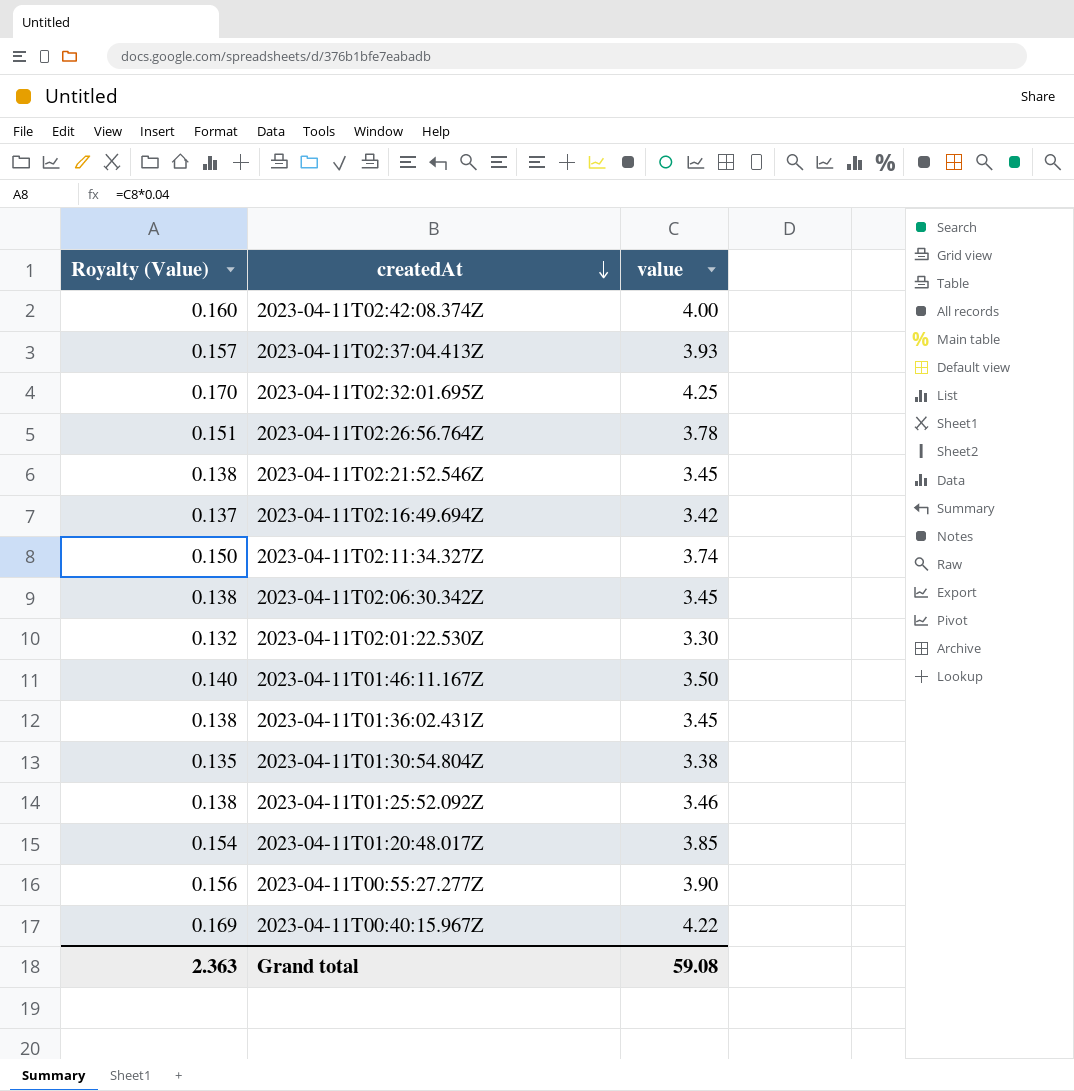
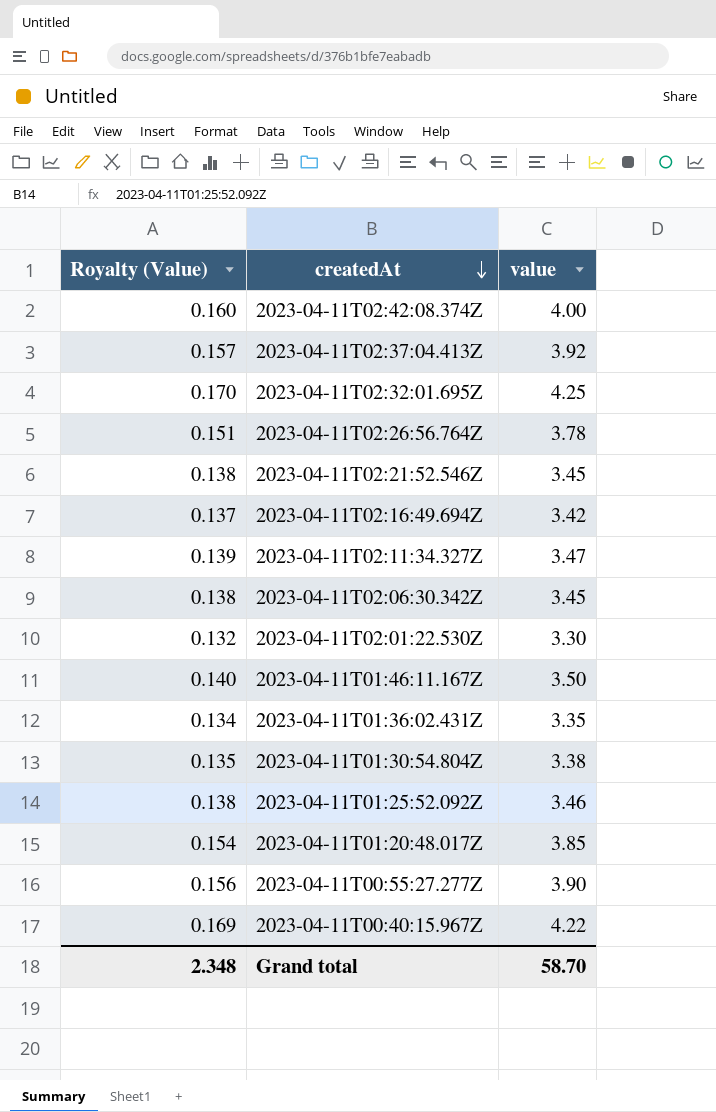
2023-04-11T02:37:04.413Z | value: 3.93 -> 3.92
2023-04-11T02:11:34.327Z | Royalty (Value): 0.150 -> 0.139
2023-04-11T02:11:34.327Z | value: 3.74 -> 3.47
2023-04-11T01:36:02.431Z | Royalty (Value): 0.138 -> 0.134
2023-04-11T01:36:02.431Z | value: 3.45 -> 3.35
Grand total | Royalty (Value): 2.363 -> 2.348
Grand total | value: 59.08 -> 58.70

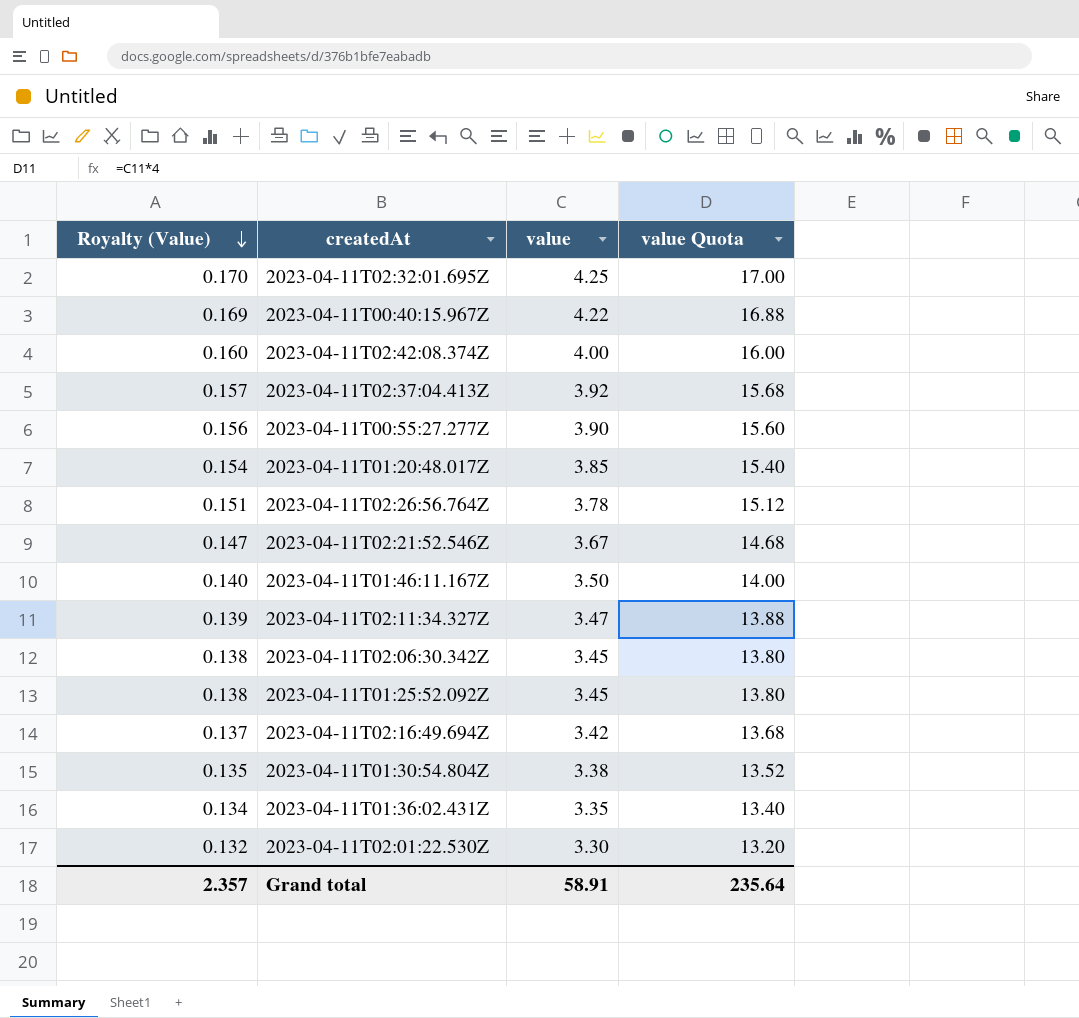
row order: createdAt descending -> Royalty (Value) descending
column value Quota | formula: none -> [value] * 4
2023-04-11T02:21:52.546Z | Royalty (Value): 0.138 -> 0.147
2023-04-11T02:21:52.546Z | value: 3.45 -> 3.67
2023-04-11T01:25:52.092Z | value: 3.46 -> 3.45
Grand total | Royalty (Value): 2.348 -> 2.357
Grand total | value: 58.70 -> 58.91

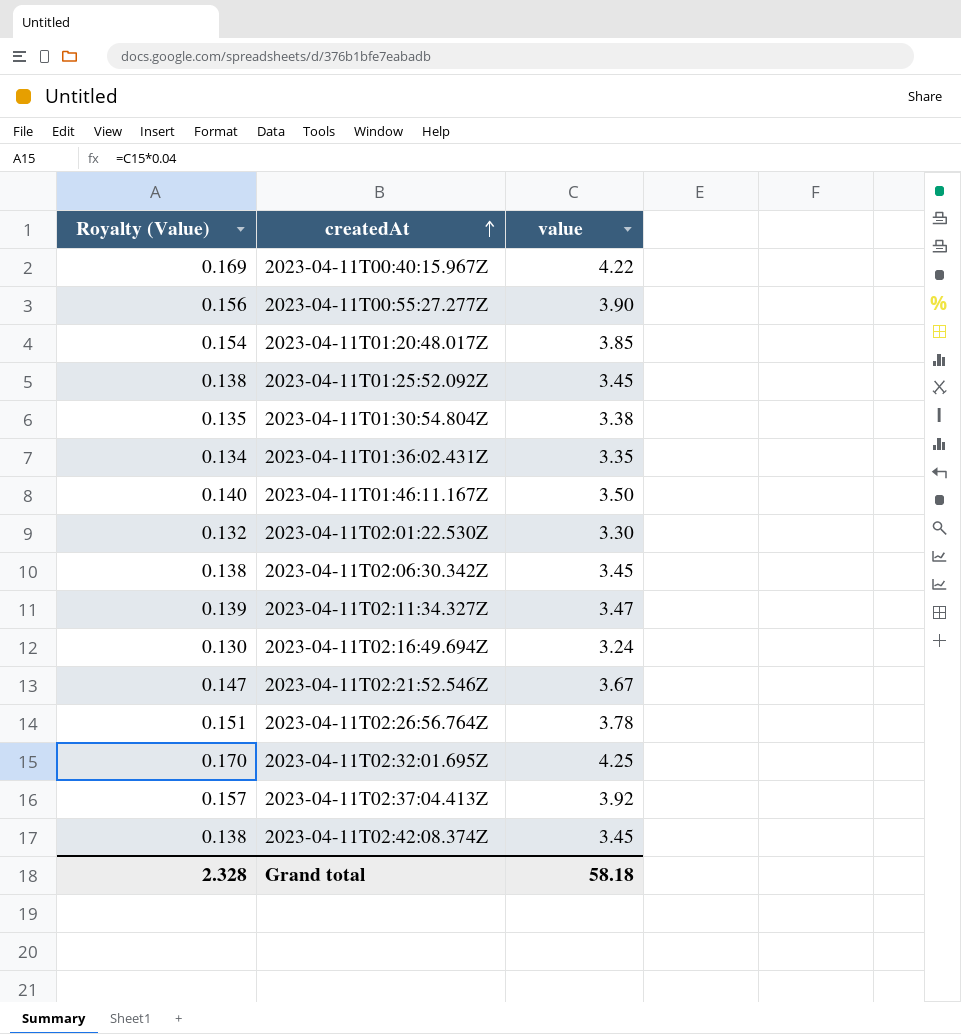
row order: Royalty (Value) descending -> createdAt ascending
column value Quota | formula: [value] * 4 -> none
2023-04-11T02:16:49.694Z | Royalty (Value): 0.137 -> 0.130
2023-04-11T02:16:49.694Z | value: 3.42 -> 3.24
2023-04-11T02:42:08.374Z | Royalty (Value): 0.160 -> 0.138
2023-04-11T02:42:08.374Z | value: 4.00 -> 3.45
Grand total | Royalty (Value): 2.357 -> 2.328
Grand total | value: 58.91 -> 58.18

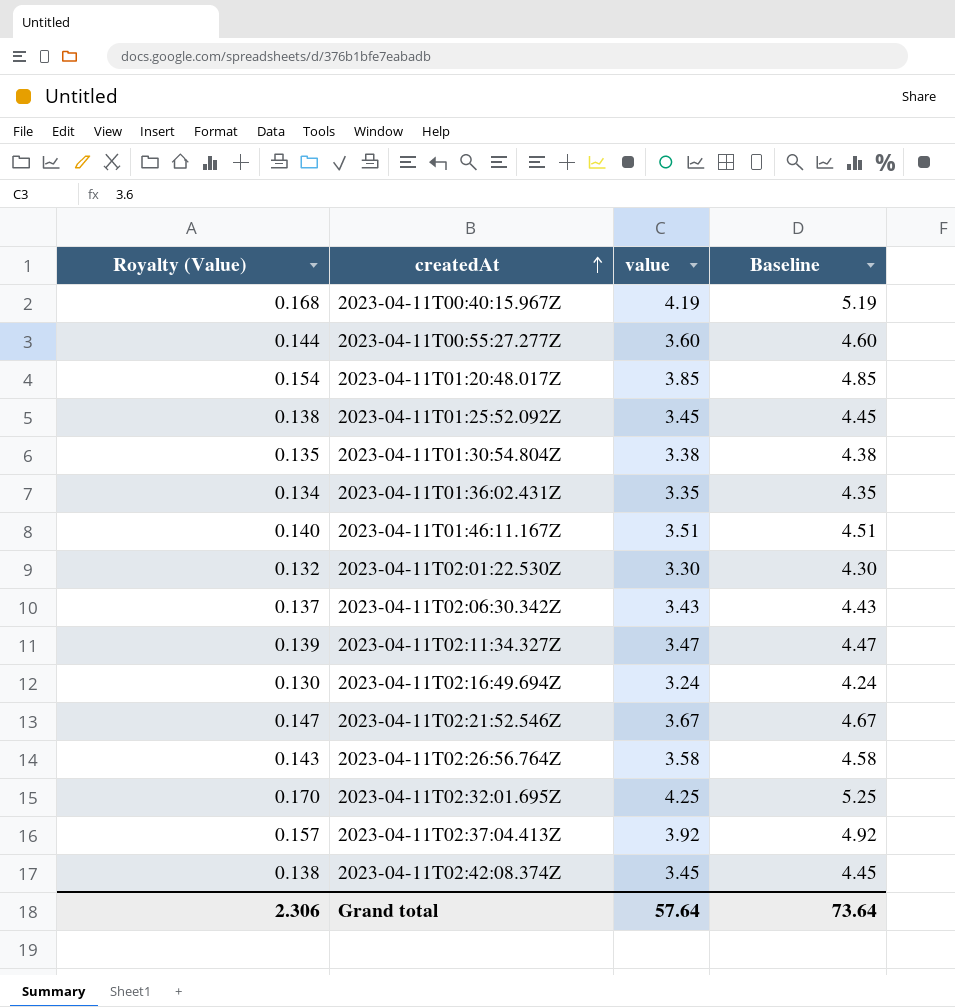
column Baseline | formula: none -> [value] + 1
2023-04-11T00:40:15.967Z | Royalty (Value): 0.169 -> 0.168
2023-04-11T00:40:15.967Z | value: 4.22 -> 4.19
2023-04-11T00:55:27.277Z | Royalty (Value): 0.156 -> 0.144
2023-04-11T00:55:27.277Z | value: 3.90 -> 3.60
2023-04-11T01:46:11.167Z | value: 3.50 -> 3.51
2023-04-11T02:06:30.342Z | Royalty (Value): 0.138 -> 0.137
2023-04-11T02:06:30.342Z | value: 3.45 -> 3.43
2023-04-11T02:26:56.764Z | Royalty (Value): 0.151 -> 0.143
2023-04-11T02:26:56.764Z | value: 3.78 -> 3.58
Grand total | Royalty (Value): 2.328 -> 2.306
Grand total | value: 58.18 -> 57.64

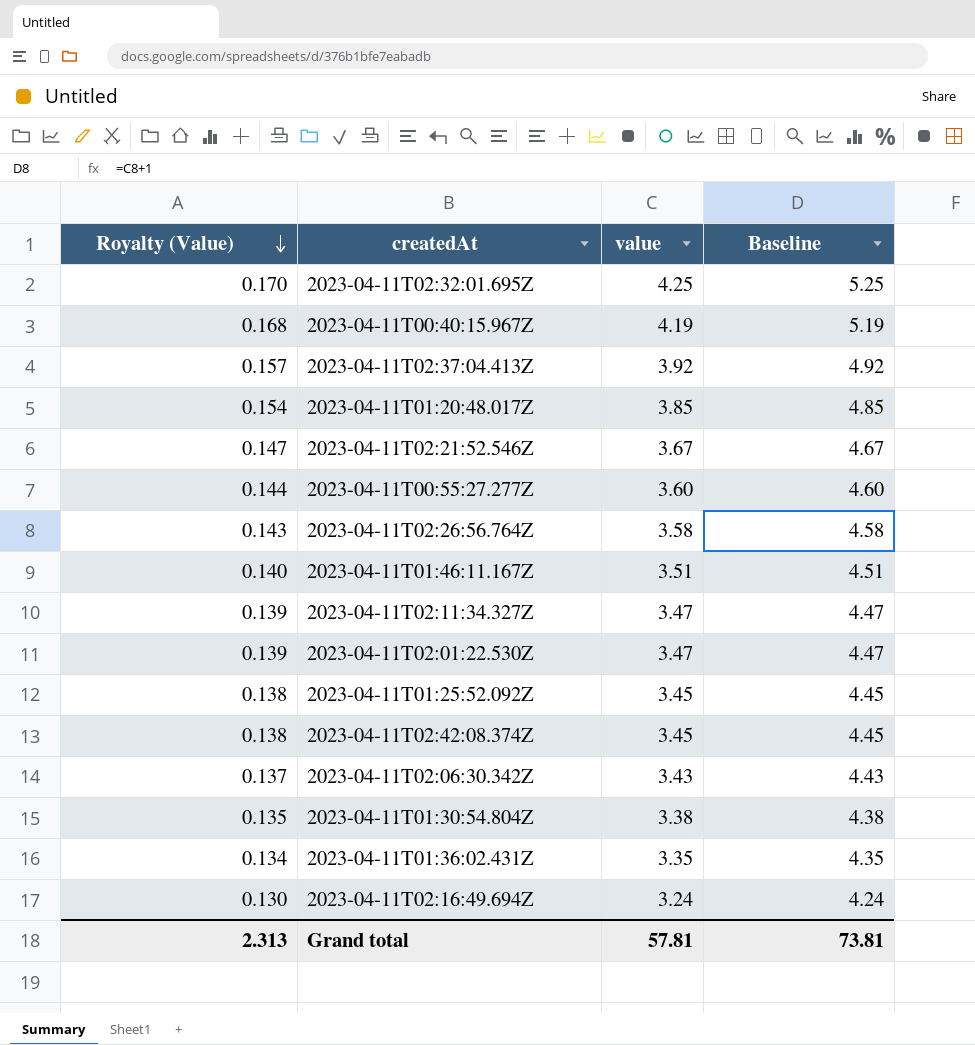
row order: createdAt ascending -> Royalty (Value) descending
2023-04-11T02:01:22.530Z | Royalty (Value): 0.132 -> 0.139
2023-04-11T02:01:22.530Z | value: 3.30 -> 3.47
2023-04-11T02:01:22.530Z | Baseline: 4.30 -> 4.47
Grand total | Royalty (Value): 2.306 -> 2.313
Grand total | value: 57.64 -> 57.81
Grand total | Baseline: 73.64 -> 73.81

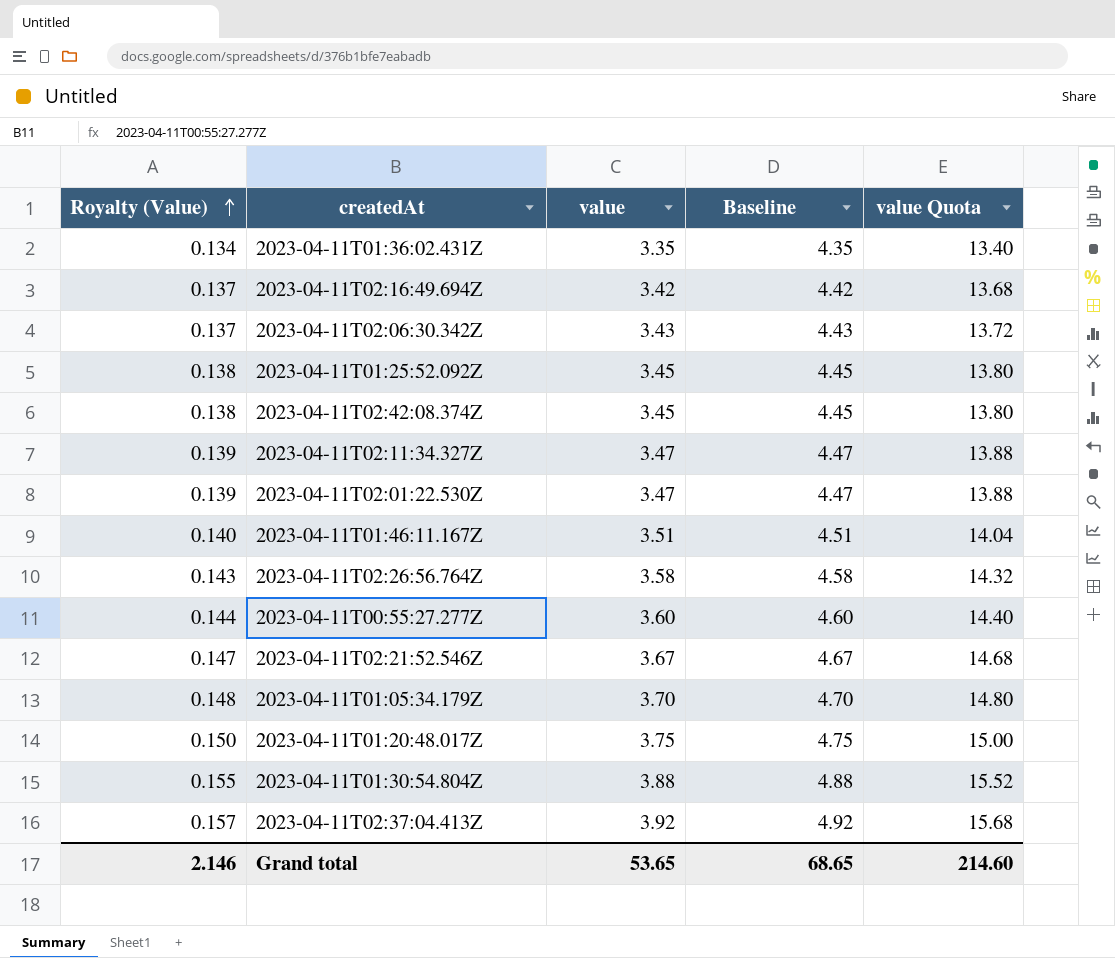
row order: Royalty (Value) descending -> Royalty (Value) ascending
column value Quota | formula: none -> [value] * 4
row 2023-04-11T02:32:01.695Z: 0.170 | 4.25 | 5.25 -> none
row 2023-04-11T00:40:15.967Z: 0.168 | 4.19 | 5.19 -> none
2023-04-11T02:16:49.694Z | Royalty (Value): 0.130 -> 0.137
2023-04-11T02:16:49.694Z | value: 3.24 -> 3.42
2023-04-11T02:16:49.694Z | Baseline: 4.24 -> 4.42
row 2023-04-11T01:05:34.179Z: none -> 0.148 | 3.70 | 4.70 | 14.80
2023-04-11T01:20:48.017Z | Royalty (Value): 0.154 -> 0.150
2023-04-11T01:20:48.017Z | value: 3.85 -> 3.75
2023-04-11T01:20:48.017Z | Baseline: 4.85 -> 4.75
2023-04-11T01:30:54.804Z | Royalty (Value): 0.135 -> 0.155
2023-04-11T01:30:54.804Z | value: 3.38 -> 3.88
2023-04-11T01:30:54.804Z | Baseline: 4.38 -> 4.88
Grand total | Royalty (Value): 2.313 -> 2.146
Grand total | value: 57.81 -> 53.65
Grand total | Baseline: 73.81 -> 68.65

